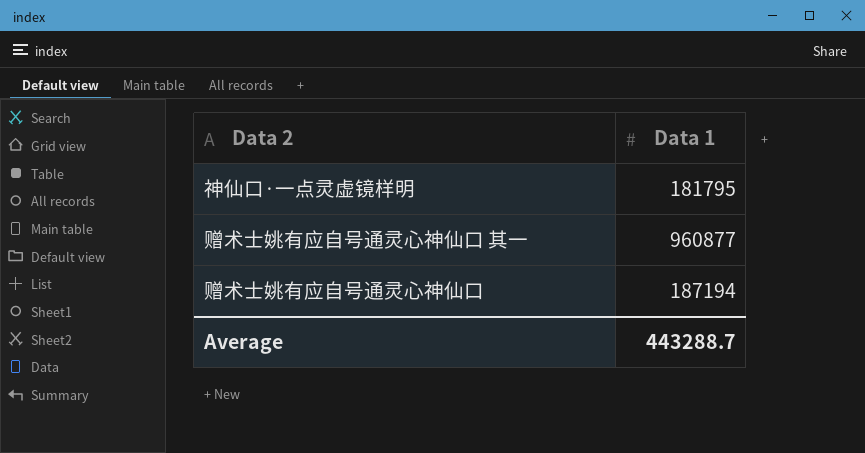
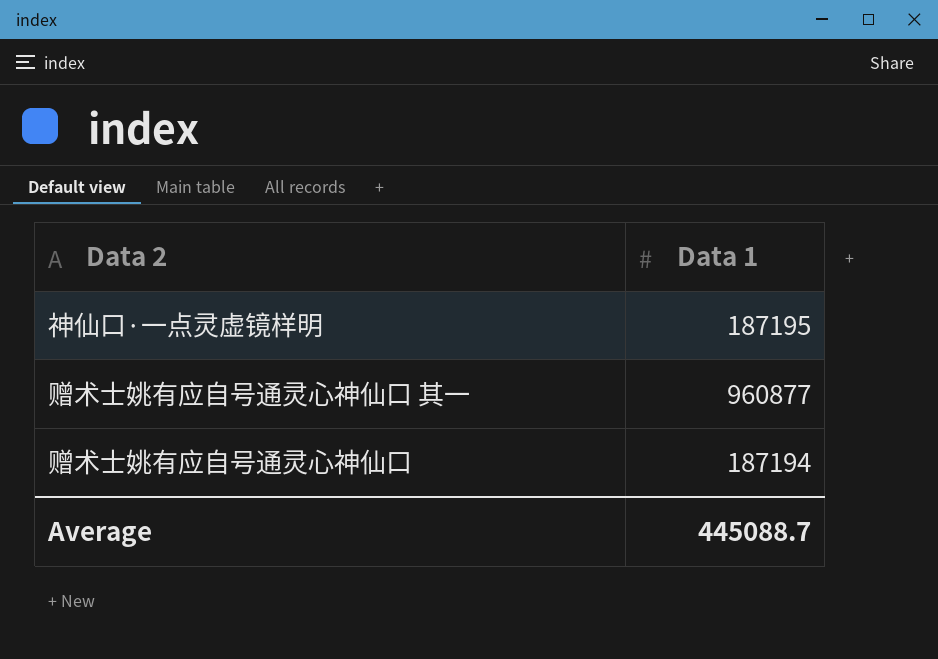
神仙口·一点灵虚镜样明 | Data 1: 181795 -> 187195
Average | Data 1: 443288.7 -> 445088.7

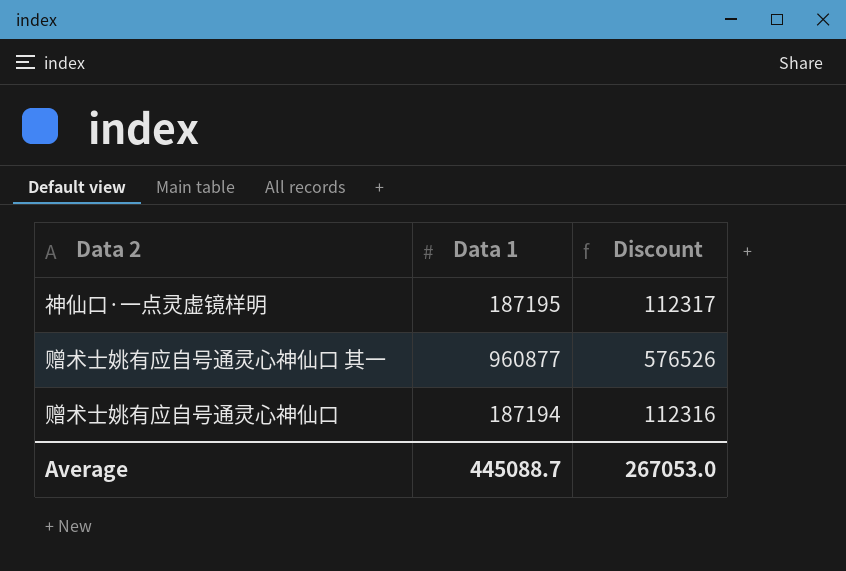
column Discount | formula: none -> [Data 1] * 0.6

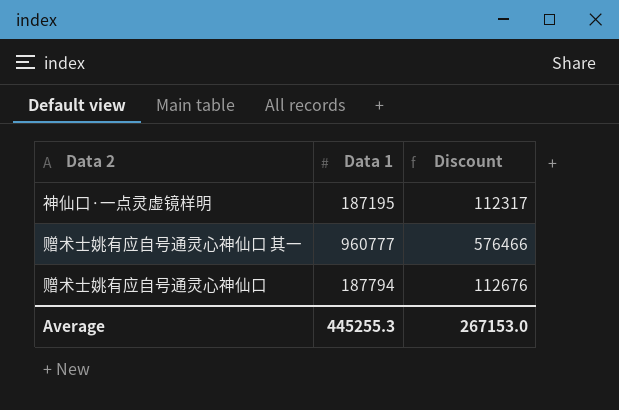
赠术士姚有应自号通灵心神仙口 其一 | Data 1: 960877 -> 960777
赠术士姚有应自号通灵心神仙口 其一 | Discount: 576526 -> 576466
赠术士姚有应自号通灵心神仙口 | Data 1: 187194 -> 187794
赠术士姚有应自号通灵心神仙口 | Discount: 112316 -> 112676
Average | Data 1: 445088.7 -> 445255.3
Average | Discount: 267053.0 -> 267153.0

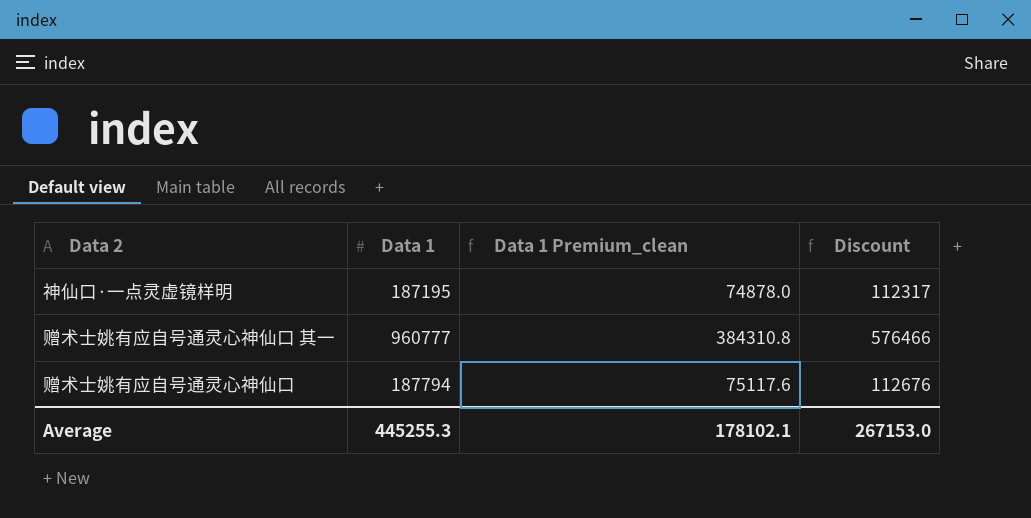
column Data 1 Premium_clean | formula: none -> [Data 1] * 0.4

